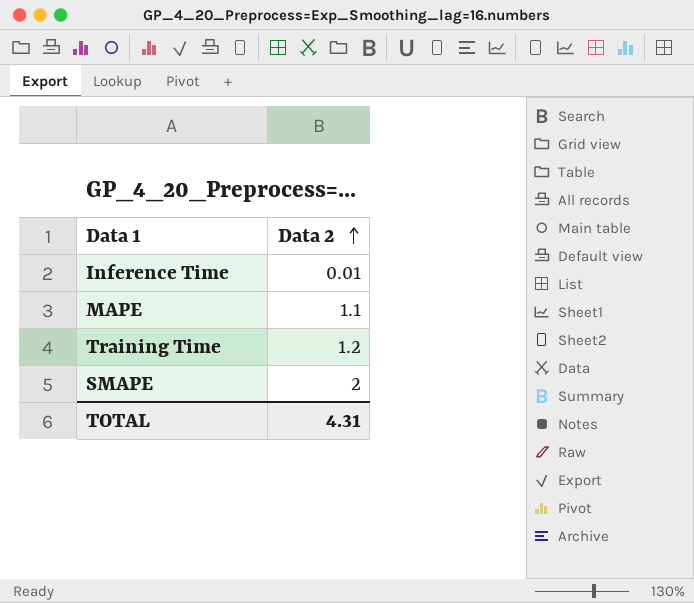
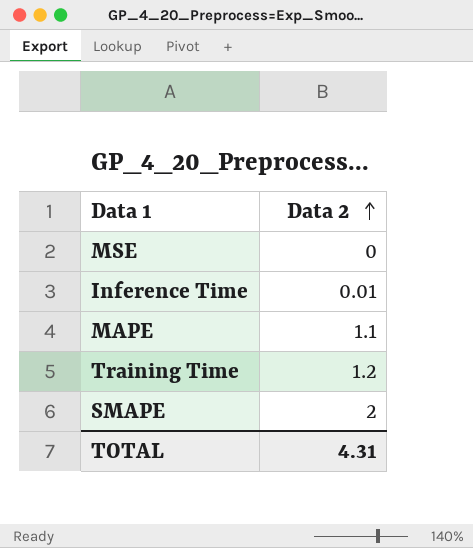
row MSE: none -> 0

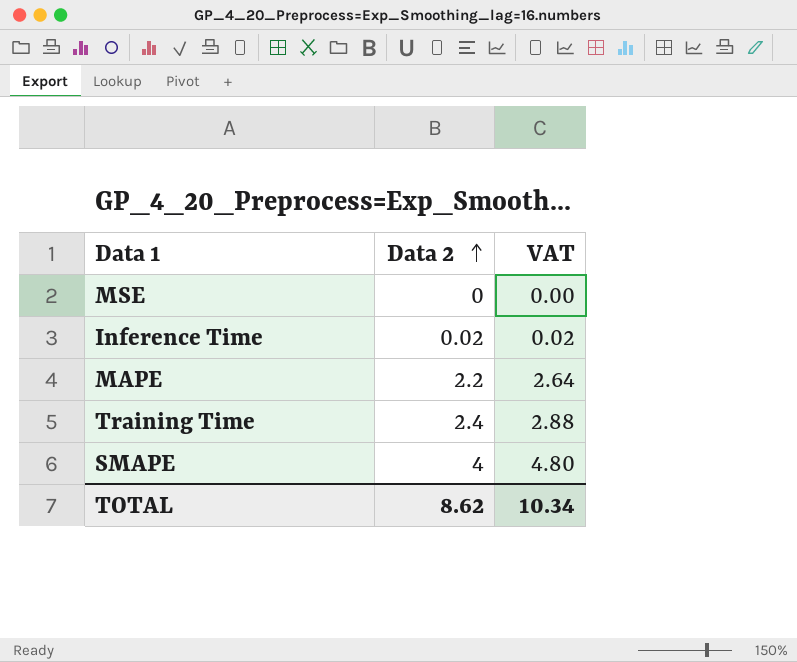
column VAT | formula: none -> [Data 2] * 1.2
Inference Time | Data 2: 0.01 -> 0.02
MAPE | Data 2: 1.1 -> 2.2
Training Time | Data 2: 1.2 -> 2.4
SMAPE | Data 2: 2 -> 4
TOTAL | Data 2: 4.31 -> 8.62

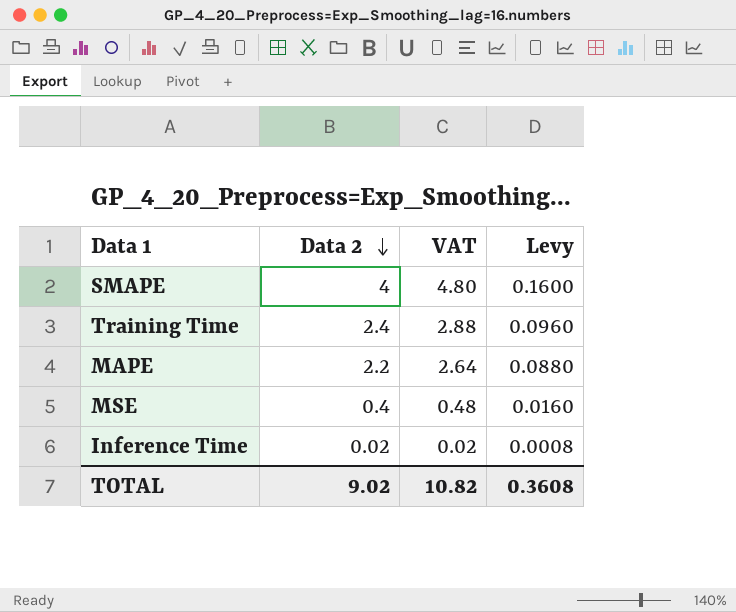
row order: Data 2 ascending -> Data 2 descending
column Levy | formula: none -> [Data 2] * 0.04
MSE | Data 2: 0 -> 0.4
MSE | VAT: 0.00 -> 0.48
TOTAL | Data 2: 8.62 -> 9.02
TOTAL | VAT: 10.34 -> 10.82

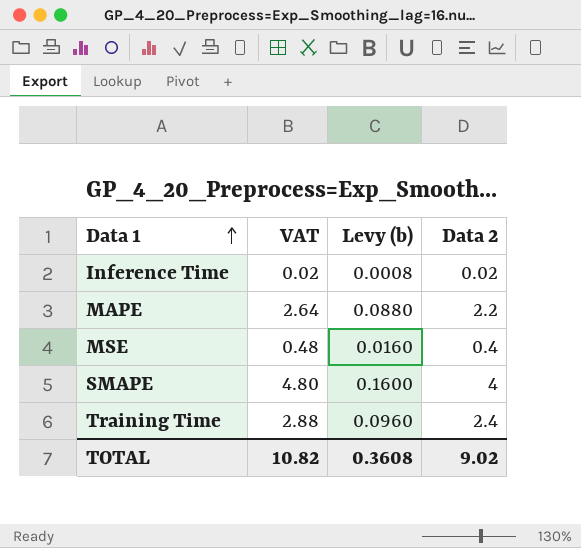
row order: Data 2 descending -> Data 1 ascending
column name: Levy -> Levy (b)
column Data 2 | position: 2 -> 4

